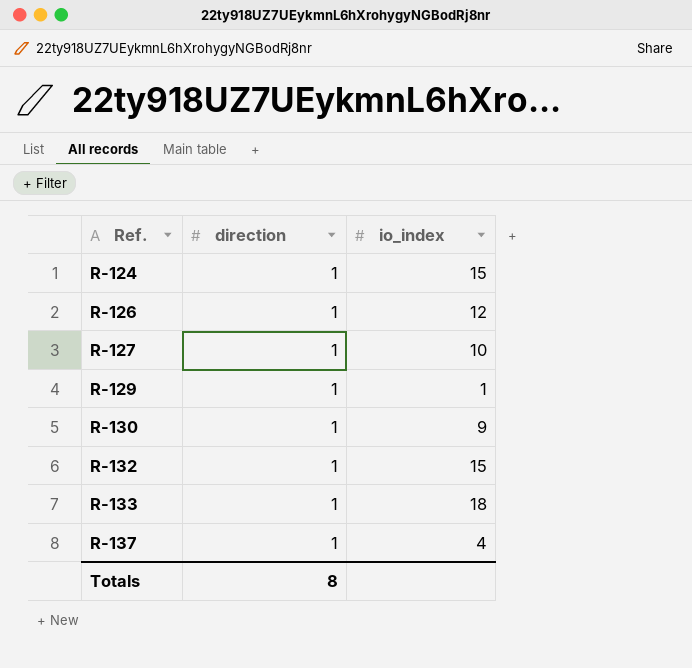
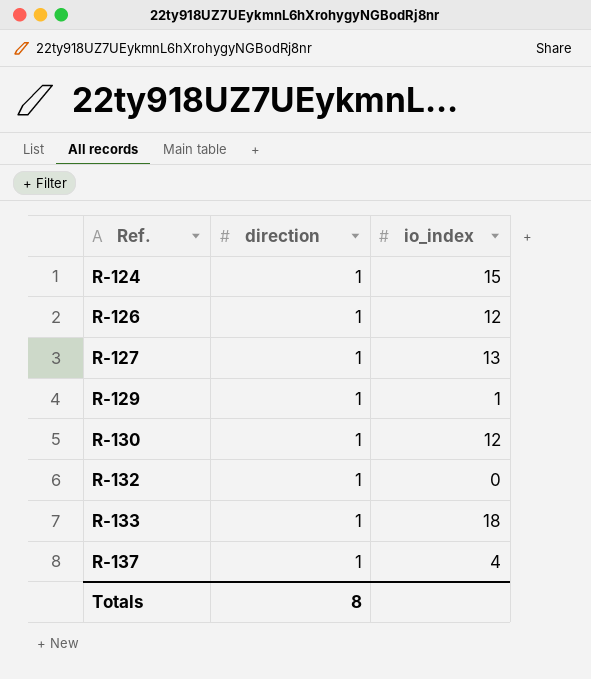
R-127 | io_index: 10 -> 13
R-130 | io_index: 9 -> 12
R-132 | io_index: 15 -> 0

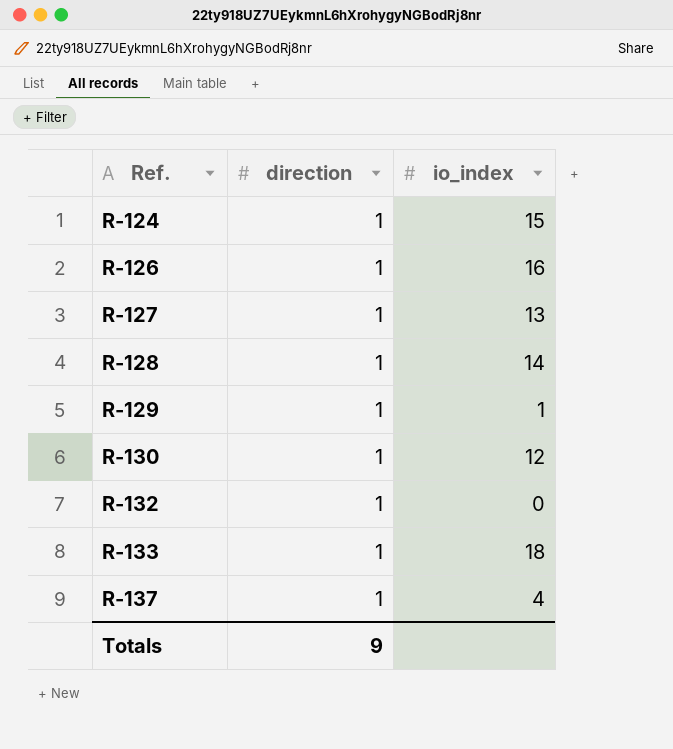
R-126 | io_index: 12 -> 16
row R-128: none -> 1 | 14
Totals | direction: 8 -> 9

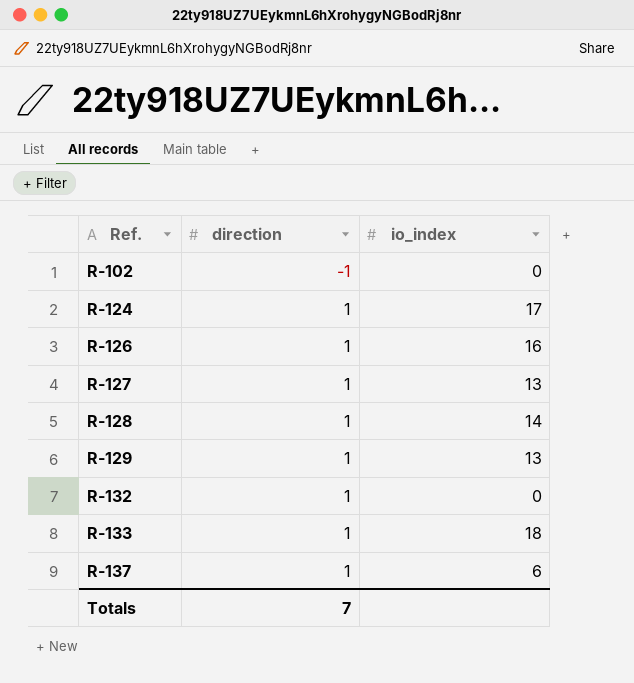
row R-130: 1 | 12 -> none
row R-102: none -> -1 | 0
R-124 | io_index: 15 -> 17
R-129 | io_index: 1 -> 13
R-137 | io_index: 4 -> 6
Totals | direction: 9 -> 7

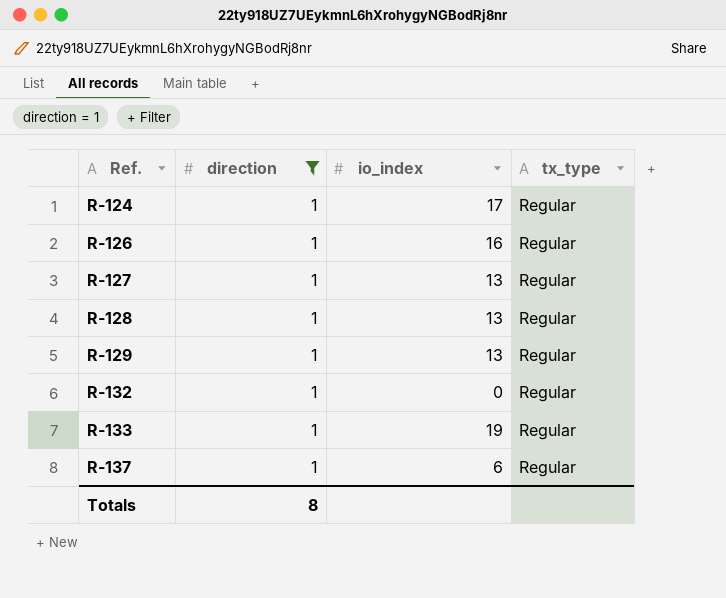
filter: none -> direction = 1
column tx_type | position: none -> 4
R-128 | io_index: 14 -> 13
R-133 | io_index: 18 -> 19
Totals | direction: 7 -> 8

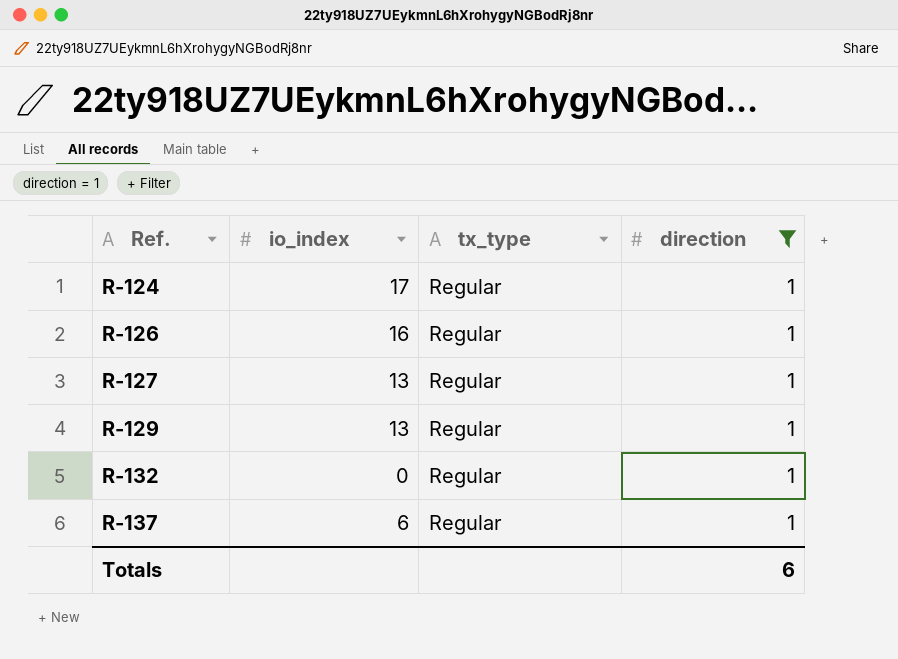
column direction | position: 2 -> 4
row R-128: 1 | 13 | Regular -> none
row R-133: 1 | 19 | Regular -> none
Totals | direction: 8 -> 6

